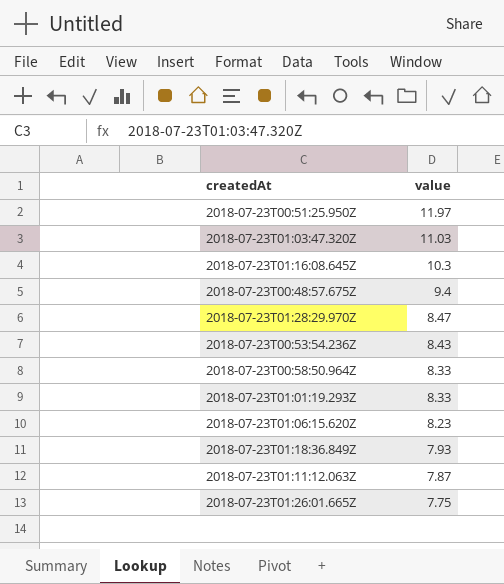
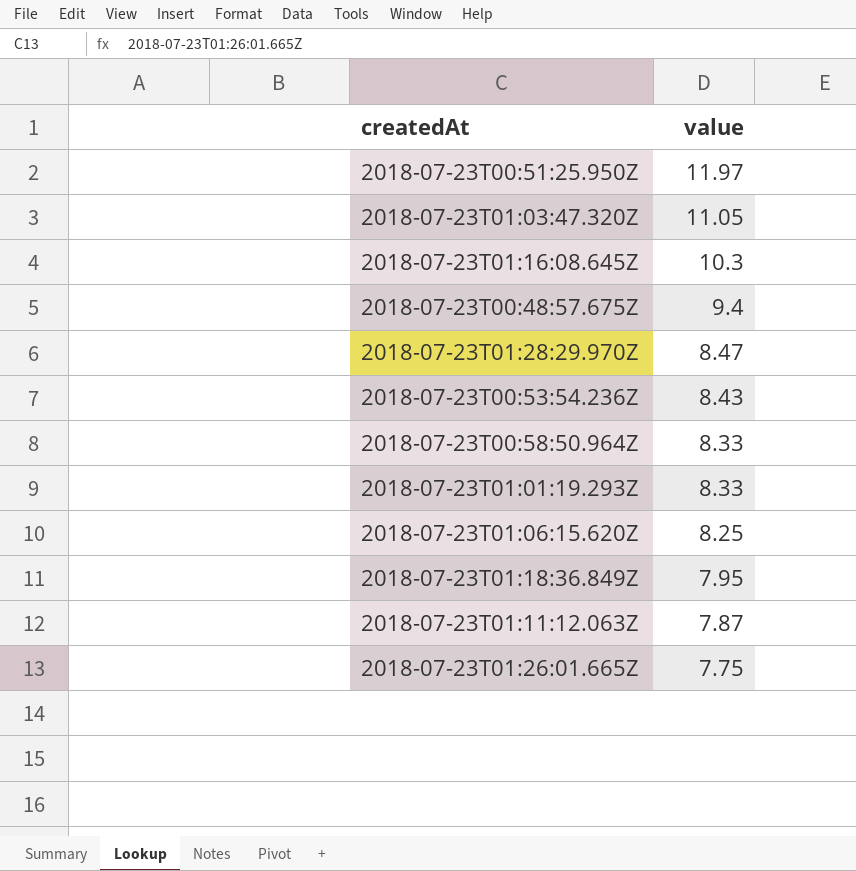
2018-07-23T01:03:47.320Z | value: 11.03 -> 11.05
2018-07-23T01:06:15.620Z | value: 8.23 -> 8.25
2018-07-23T01:18:36.849Z | value: 7.93 -> 7.95

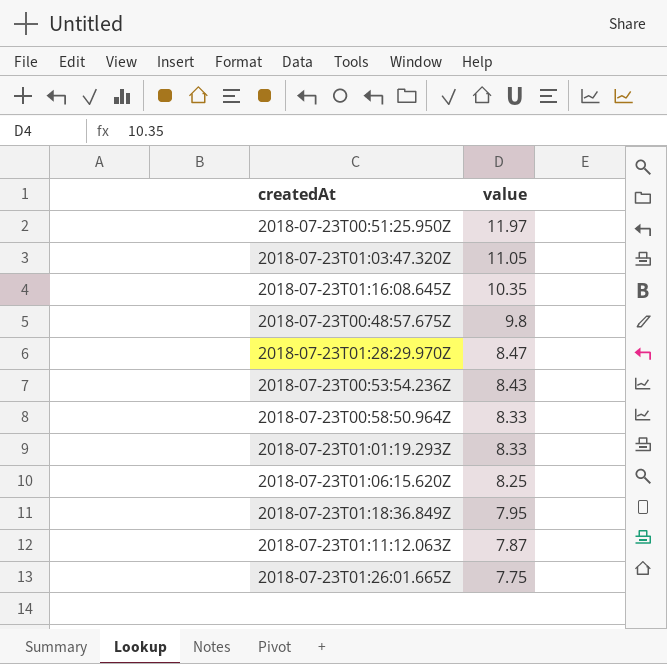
2018-07-23T01:16:08.645Z | value: 10.3 -> 10.35
2018-07-23T00:48:57.675Z | value: 9.4 -> 9.8

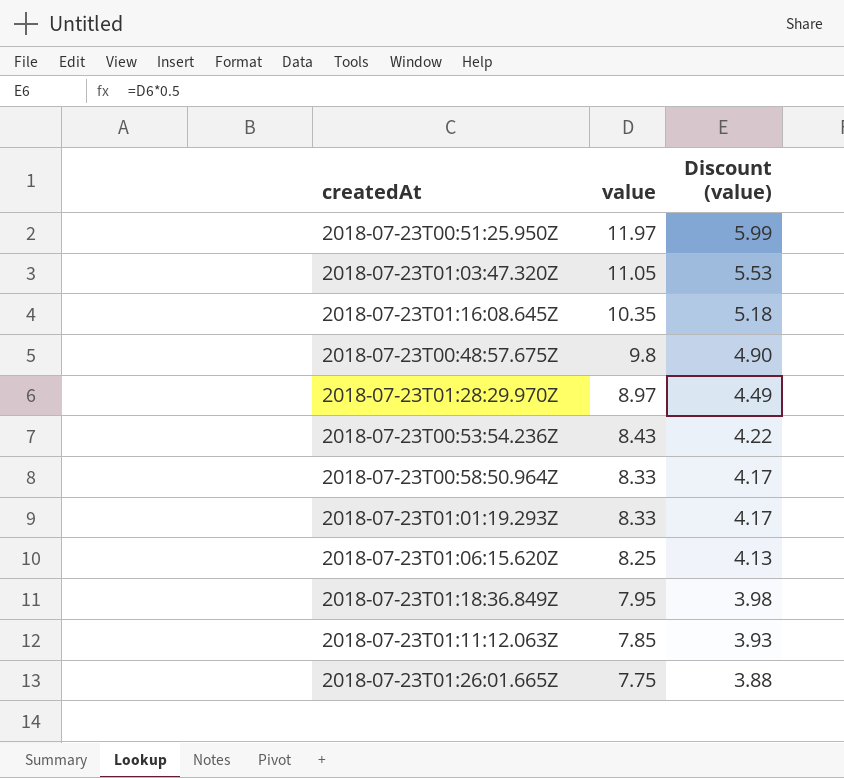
column Discount (value) | formula: none -> [value] * 0.5
2018-07-23T01:28:29.970Z | value: 8.47 -> 8.97
2018-07-23T01:11:12.063Z | value: 7.87 -> 7.85

